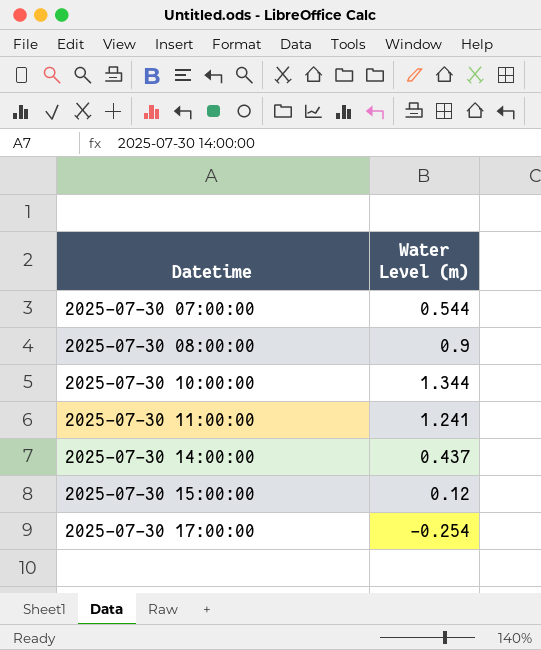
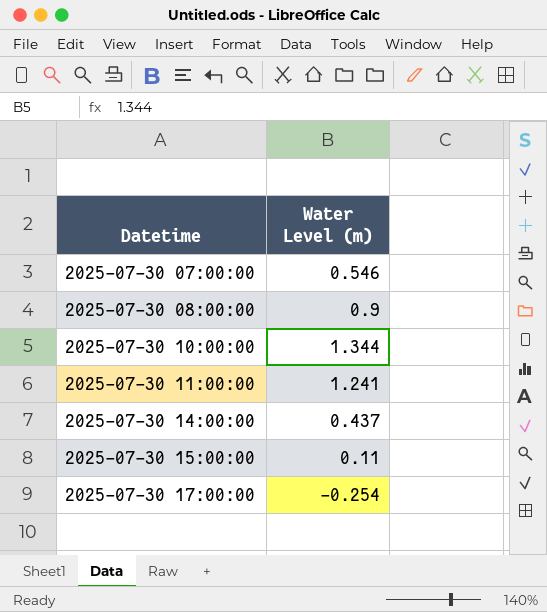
2025-07-30 07:00:00 | Water Level (m): 0.544 -> 0.546
2025-07-30 15:00:00 | Water Level (m): 0.12 -> 0.11

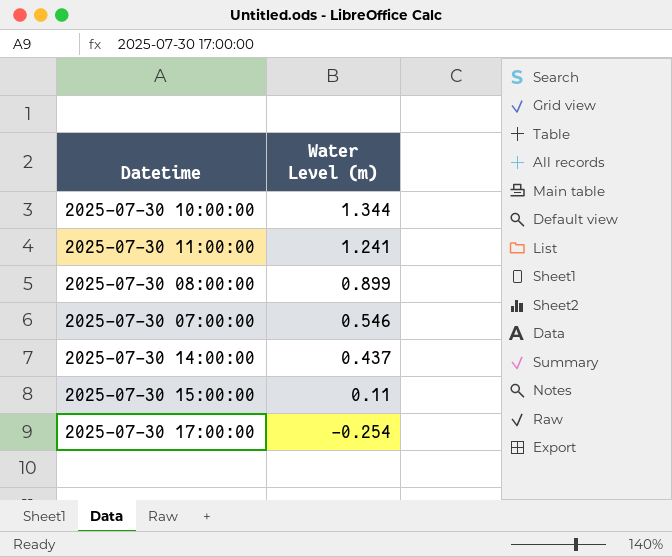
row order: Datetime ascending -> Water Level (m) descending
2025-07-30 08:00:00 | Water Level (m): 0.9 -> 0.899

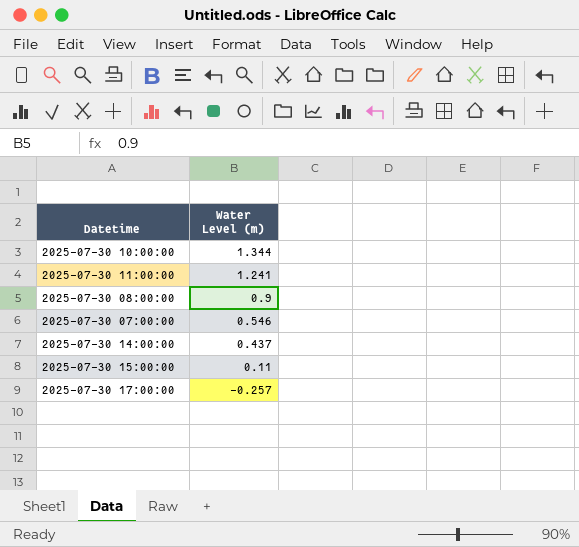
2025-07-30 08:00:00 | Water Level (m): 0.899 -> 0.9
2025-07-30 17:00:00 | Water Level (m): -0.254 -> -0.257

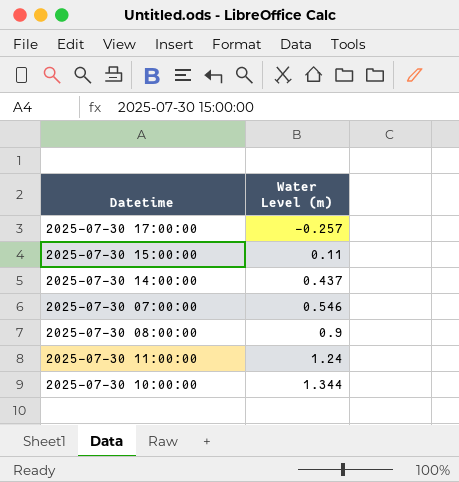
row order: Water Level (m) descending -> Water Level (m) ascending
2025-07-30 11:00:00 | Water Level (m): 1.241 -> 1.24

